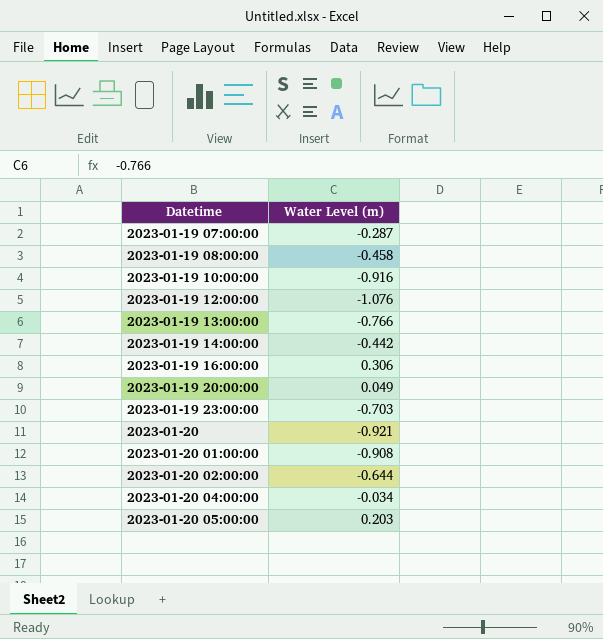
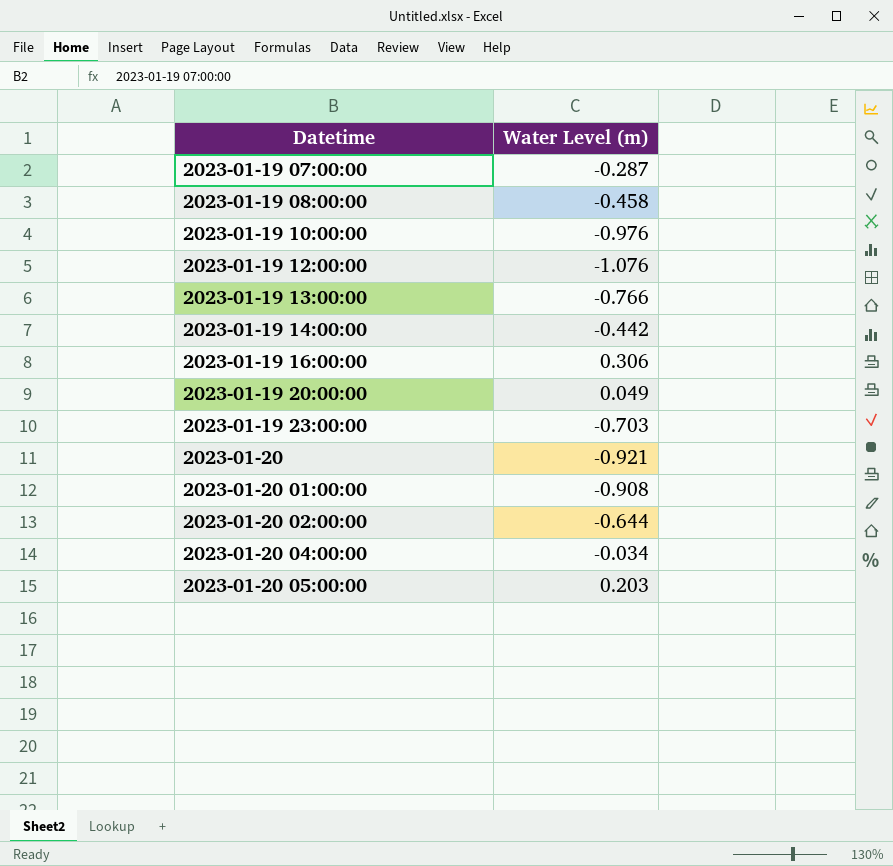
2023-01-19 10:00:00 | Water Level (m): -0.916 -> -0.976

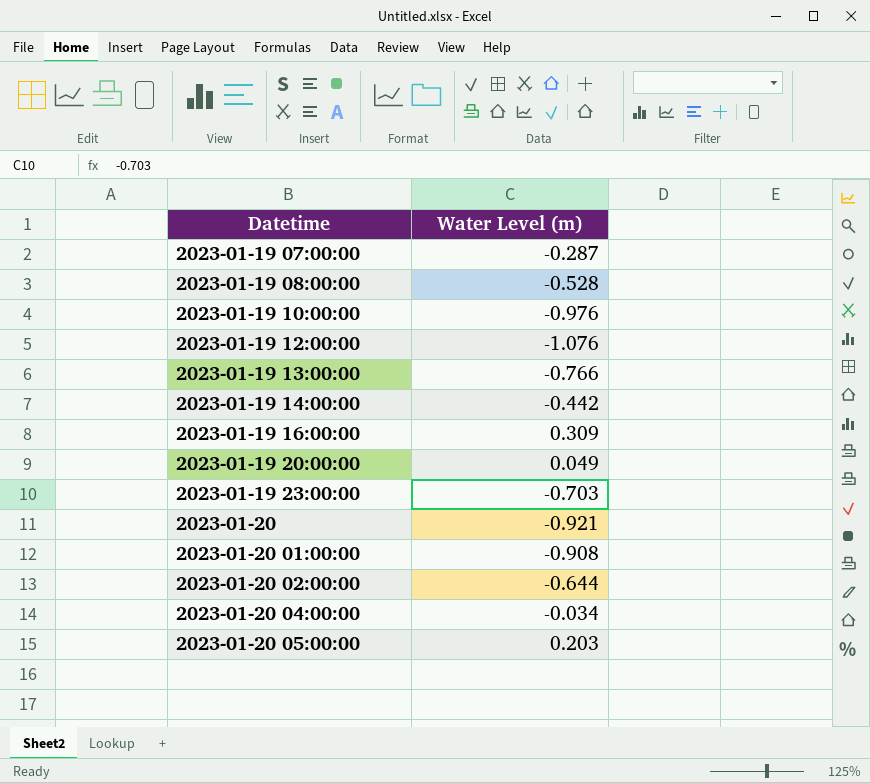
2023-01-19 08:00:00 | Water Level (m): -0.458 -> -0.528
2023-01-19 16:00:00 | Water Level (m): 0.306 -> 0.309

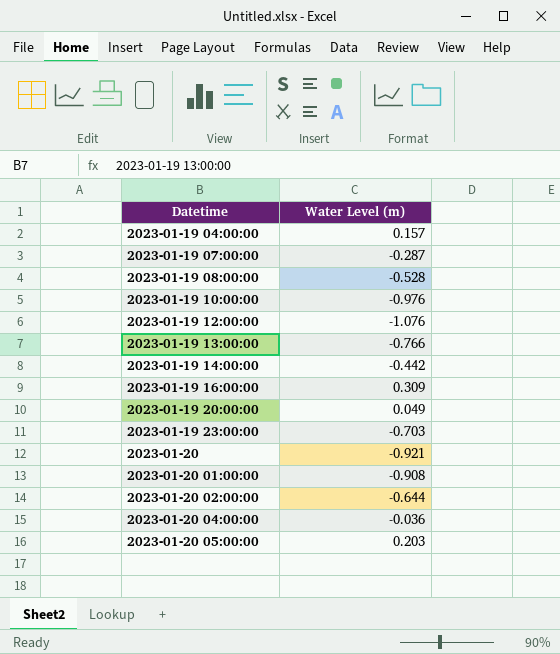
row 2023-01-19 04:00:00: none -> 0.157
2023-01-20 04:00:00 | Water Level (m): -0.034 -> -0.036

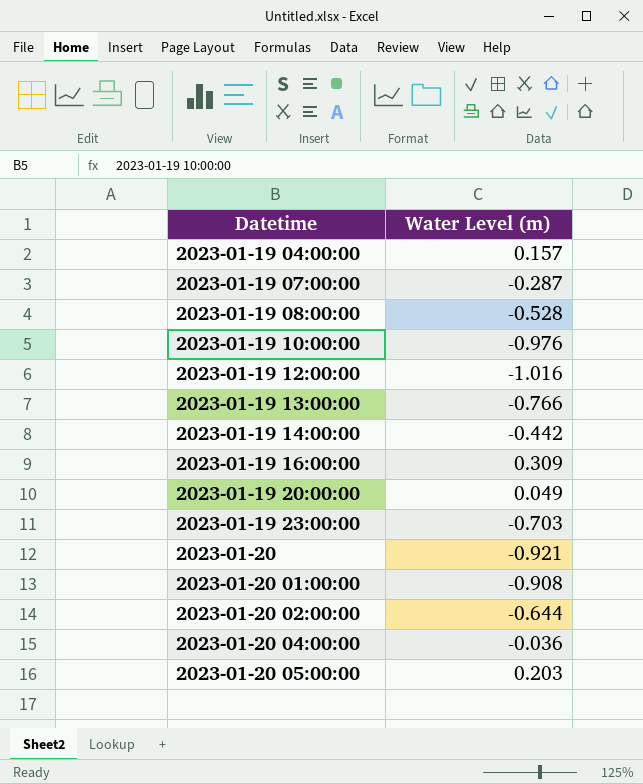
2023-01-19 12:00:00 | Water Level (m): -1.076 -> -1.016

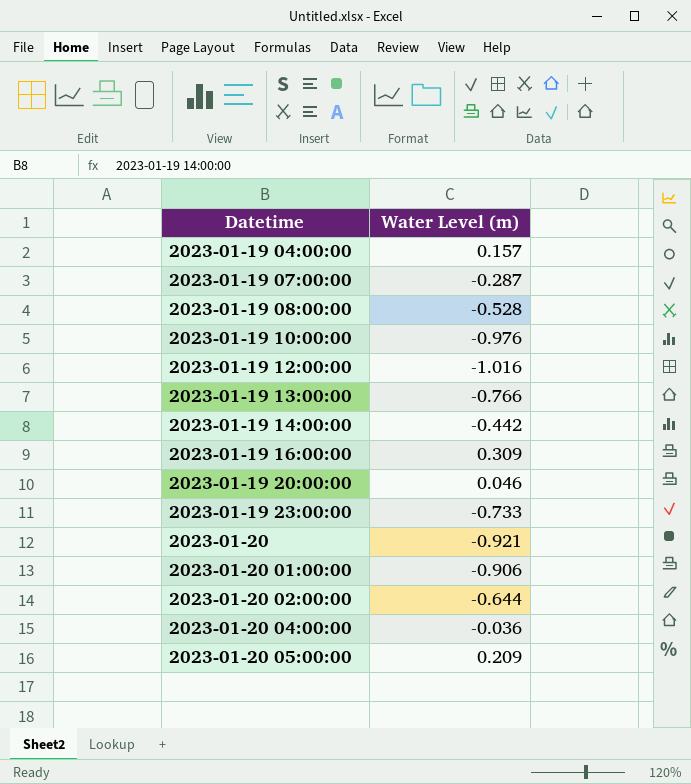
2023-01-19 20:00:00 | Water Level (m): 0.049 -> 0.046
2023-01-19 23:00:00 | Water Level (m): -0.703 -> -0.733
2023-01-20 01:00:00 | Water Level (m): -0.908 -> -0.906
2023-01-20 05:00:00 | Water Level (m): 0.203 -> 0.209

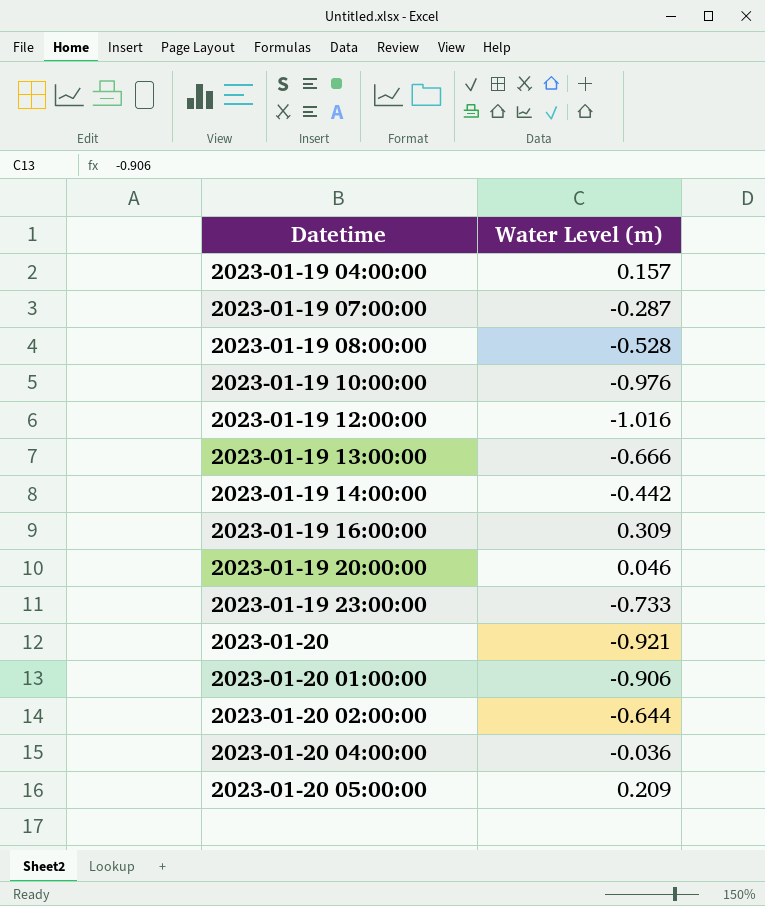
2023-01-19 13:00:00 | Water Level (m): -0.766 -> -0.666

